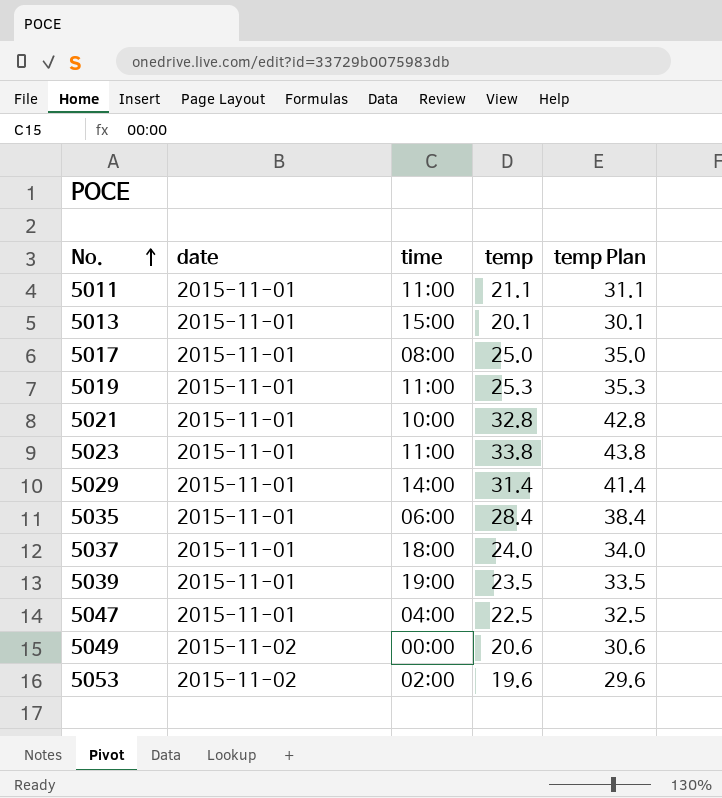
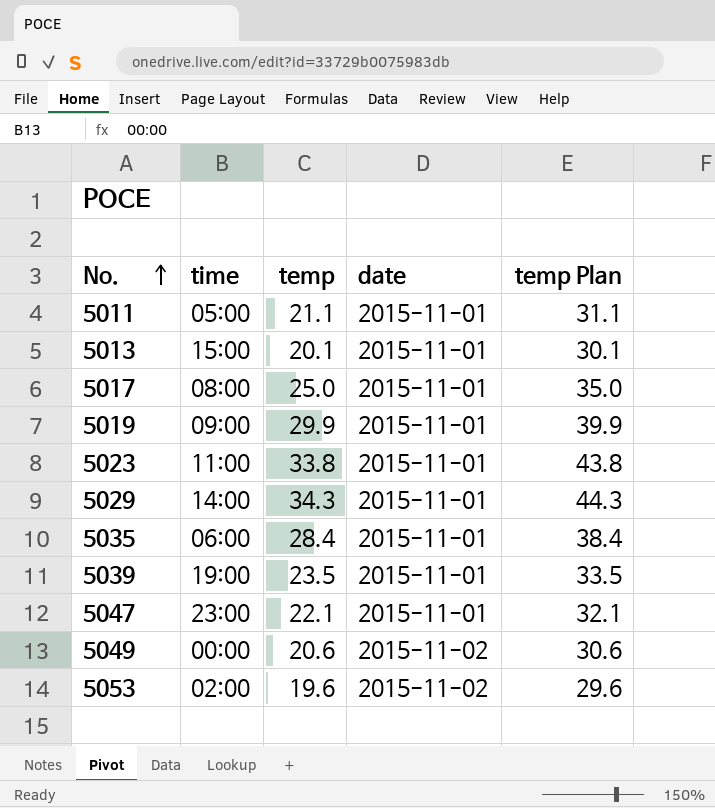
column date | position: 2 -> 4
row 5021: 2015-11-01 | 10:00 | 32.8 | 42.8 -> none
row 5037: 2015-11-01 | 18:00 | 24.0 | 34.0 -> none
5011 | time: 11:00 -> 05:00
5019 | time: 11:00 -> 09:00
5019 | temp: 25.3 -> 29.9
5019 | temp Plan: 35.3 -> 39.9
5029 | temp: 31.4 -> 34.3
5029 | temp Plan: 41.4 -> 44.3
5047 | time: 04:00 -> 23:00
5047 | temp: 22.5 -> 22.1
5047 | temp Plan: 32.5 -> 32.1

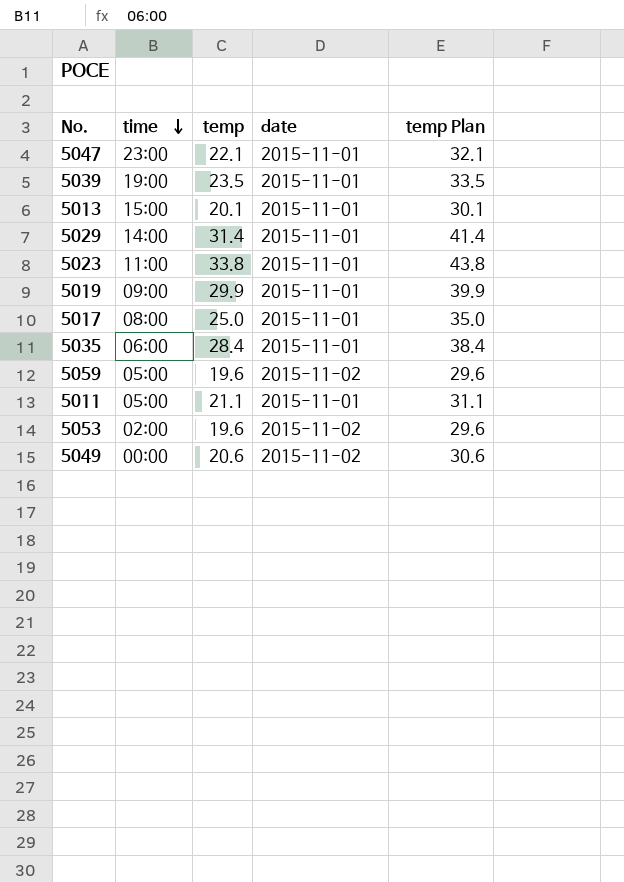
row order: No. ascending -> time descending
5029 | temp: 34.3 -> 31.4
5029 | temp Plan: 44.3 -> 41.4
row 5059: none -> 05:00 | 19.6 | 2015-11-02 | 29.6

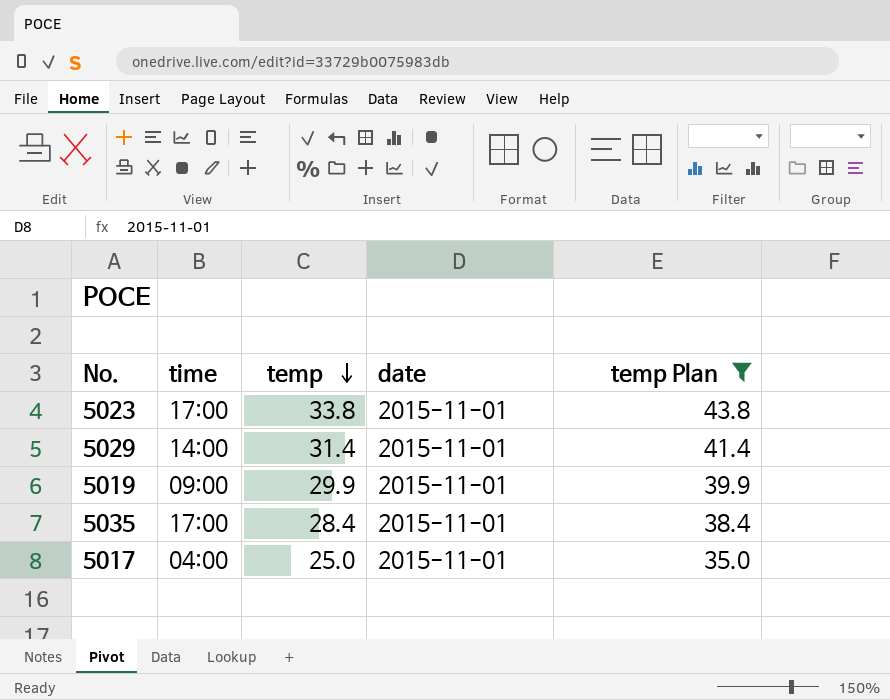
filter: none -> temp Plan >= 35.0
row order: time descending -> temp descending
5023 | time: 11:00 -> 17:00
5035 | time: 06:00 -> 17:00
5017 | time: 08:00 -> 04:00

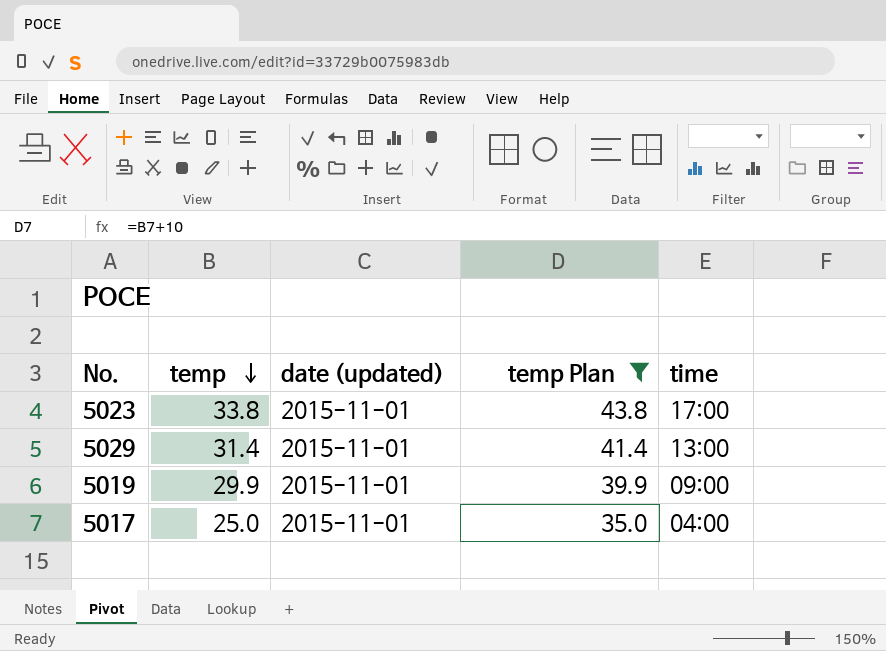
column name: date -> date (updated)
column time | position: 2 -> 5
row 5035: 17:00 | 28.4 | 2015-11-01 | 38.4 -> none
5029 | time: 14:00 -> 13:00

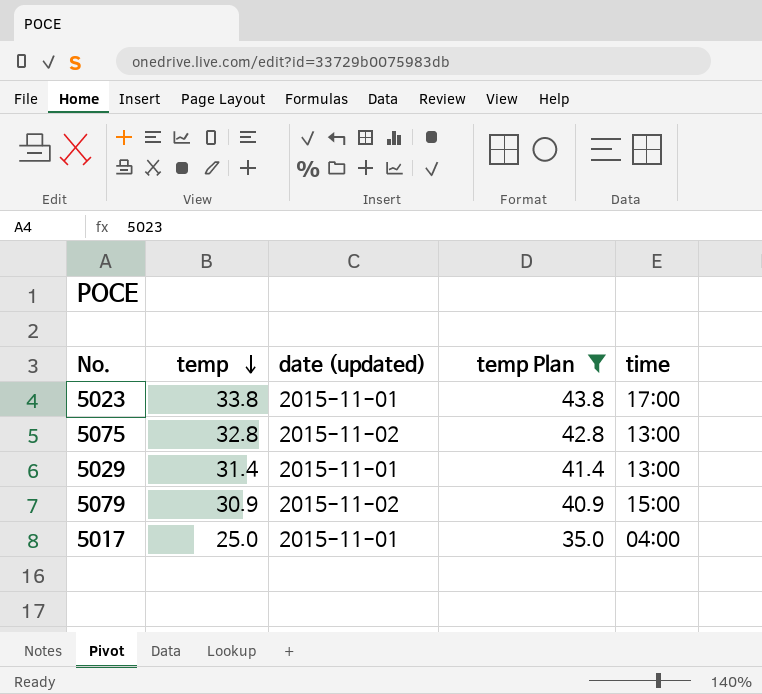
row 5019: 29.9 | 2015-11-01 | 39.9 | 09:00 -> none
row 5075: none -> 32.8 | 2015-11-02 | 42.8 | 13:00
row 5079: none -> 30.9 | 2015-11-02 | 40.9 | 15:00

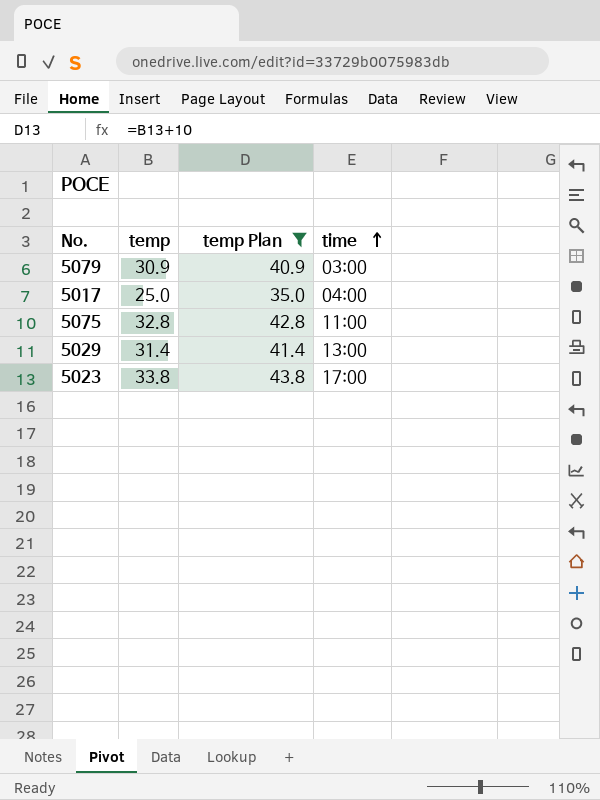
row order: temp descending -> time ascending
column date (updated) | position: 3 -> none
5079 | time: 15:00 -> 03:00
5075 | time: 13:00 -> 11:00

